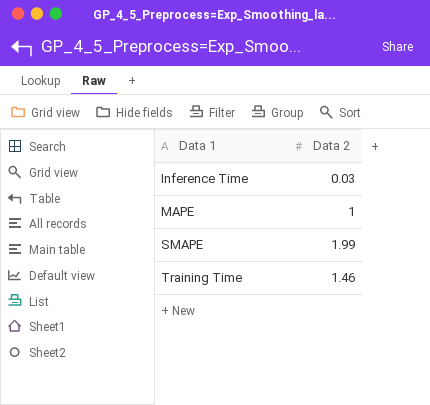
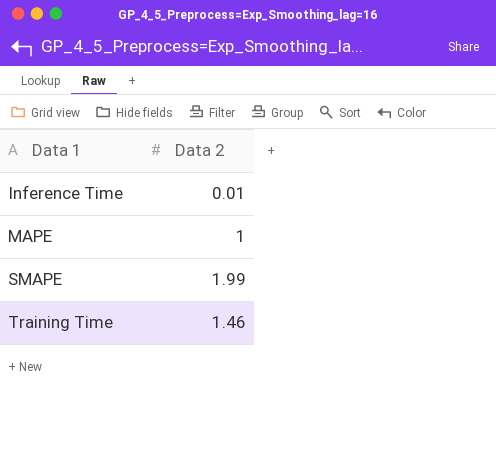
Inference Time | Data 2: 0.03 -> 0.01

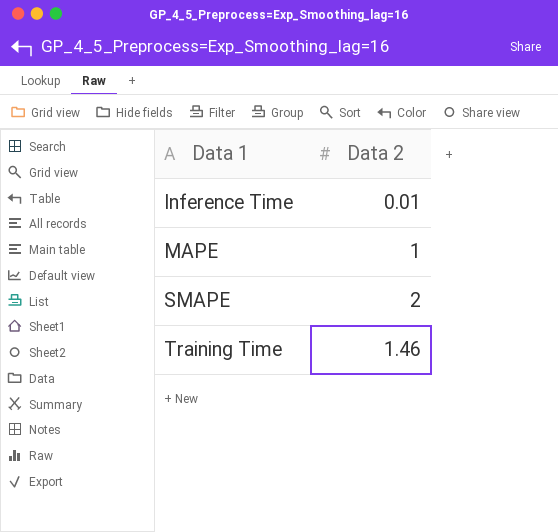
SMAPE | Data 2: 1.99 -> 2

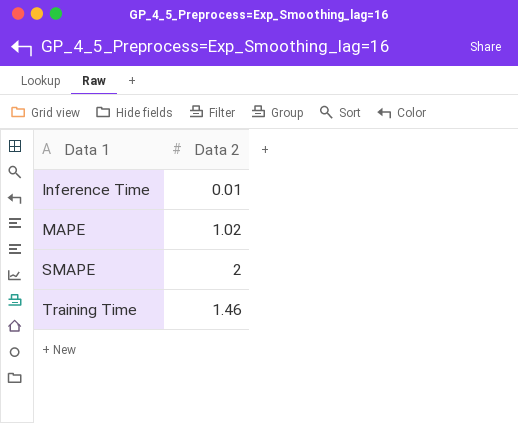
MAPE | Data 2: 1 -> 1.02

